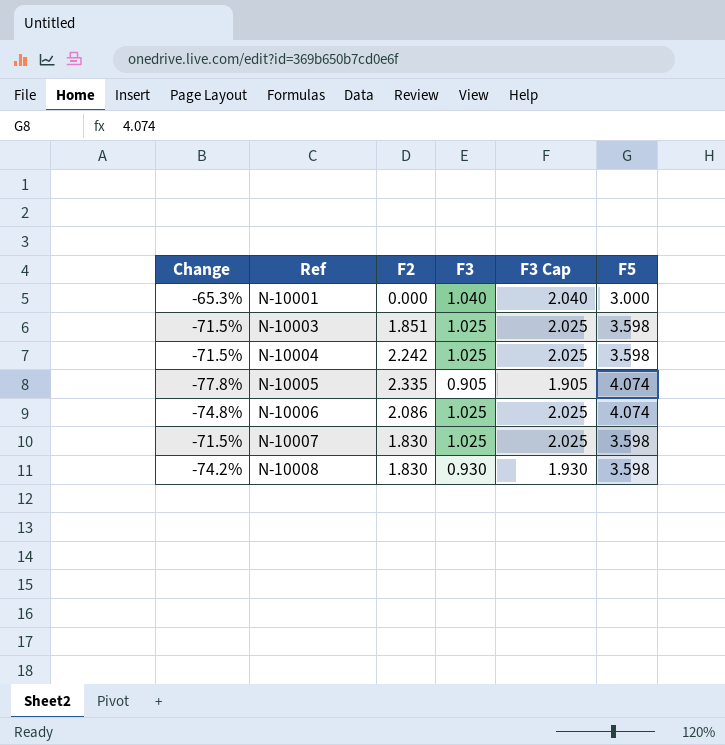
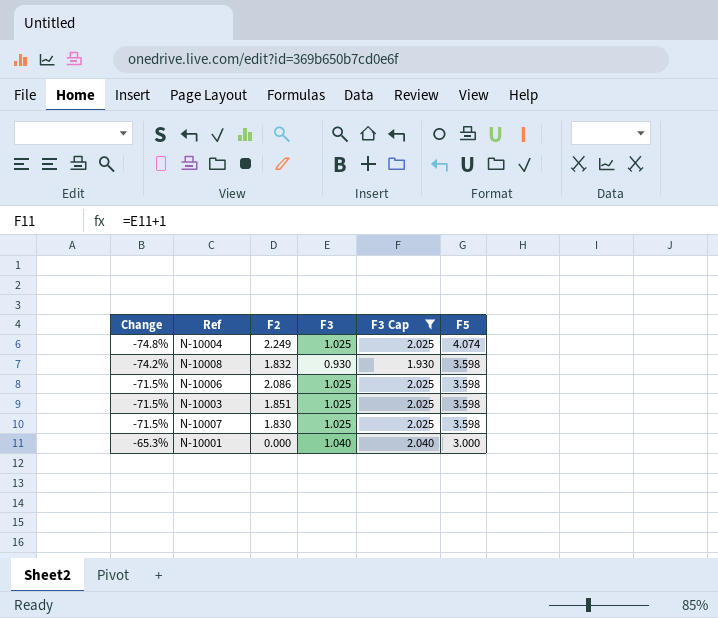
filter: none -> F3 Cap != 1.905
row order: Ref ascending -> Change ascending
N-10004 | Change: -71.5% -> -74.8%
N-10004 | F2: 2.242 -> 2.249
N-10004 | F5: 3.598 -> 4.074
N-10008 | F2: 1.830 -> 1.832
N-10006 | Change: -74.8% -> -71.5%
N-10006 | F5: 4.074 -> 3.598

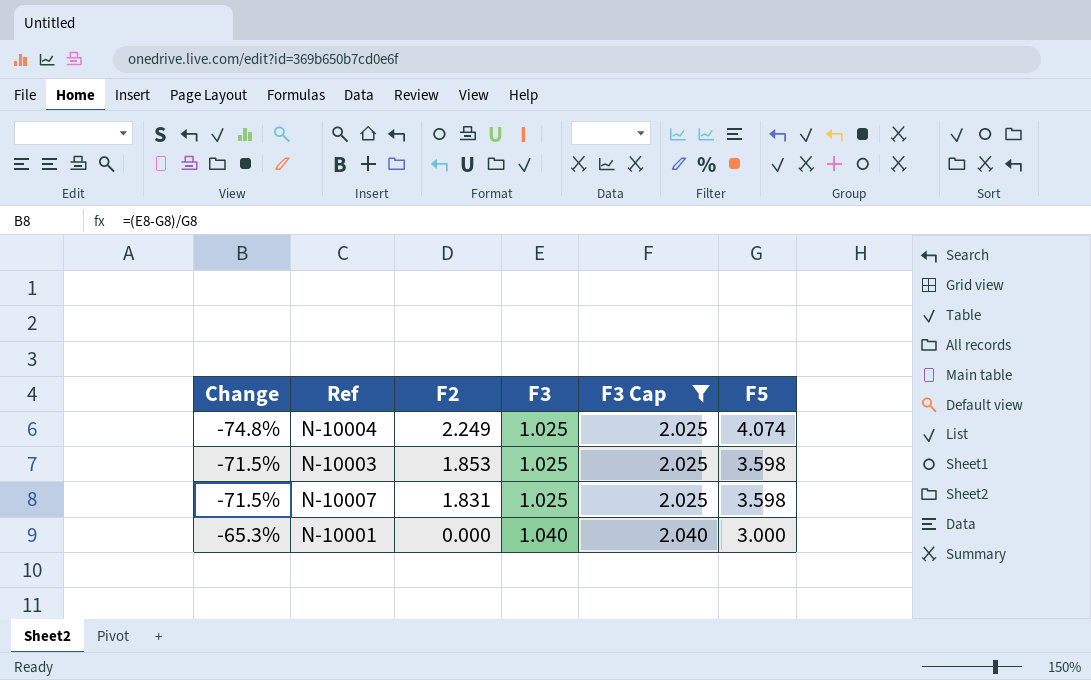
row N-10008: -74.2% | 1.832 | 0.930 | 1.930 | 3.598 -> none
row N-10006: -71.5% | 2.086 | 1.025 | 2.025 | 3.598 -> none
N-10003 | F2: 1.851 -> 1.853
N-10007 | F2: 1.830 -> 1.831

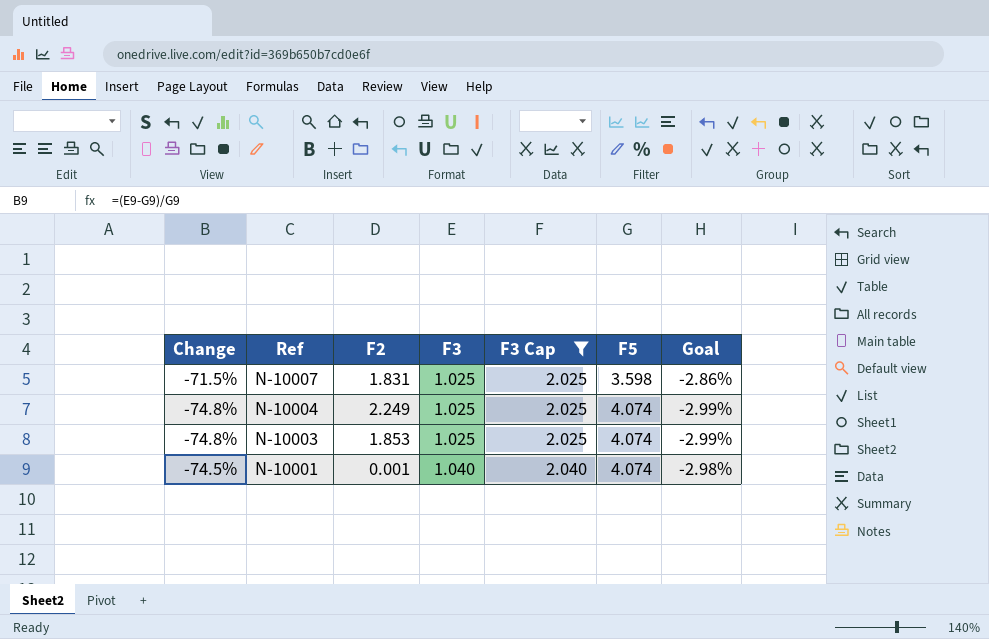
row order: Change ascending -> Ref descending
column Goal | formula: none -> [Change] * 0.04
N-10003 | Change: -71.5% -> -74.8%
N-10003 | F5: 3.598 -> 4.074
N-10001 | Change: -65.3% -> -74.5%
N-10001 | F2: 0.000 -> 0.001
N-10001 | F5: 3.000 -> 4.074

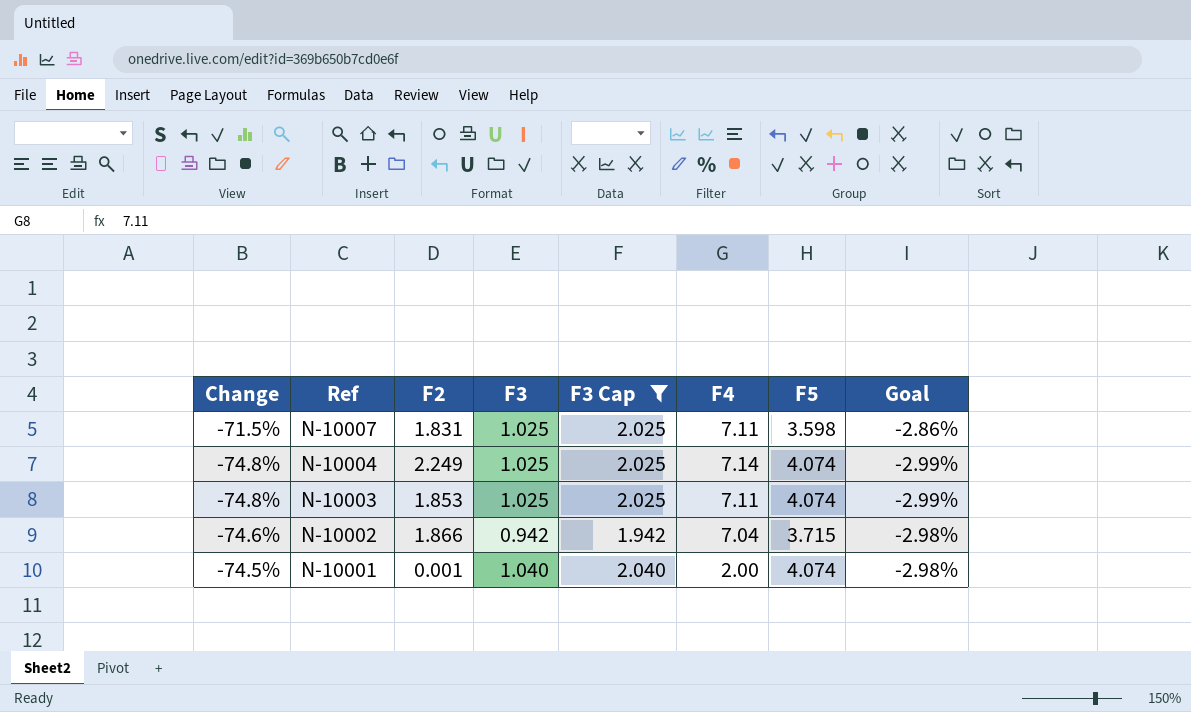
column F4 | position: none -> 6
row N-10002: none -> -74.6% | 1.866 | 0.942 | 1.942 | 7.04 | 3.715 | -2.98%

